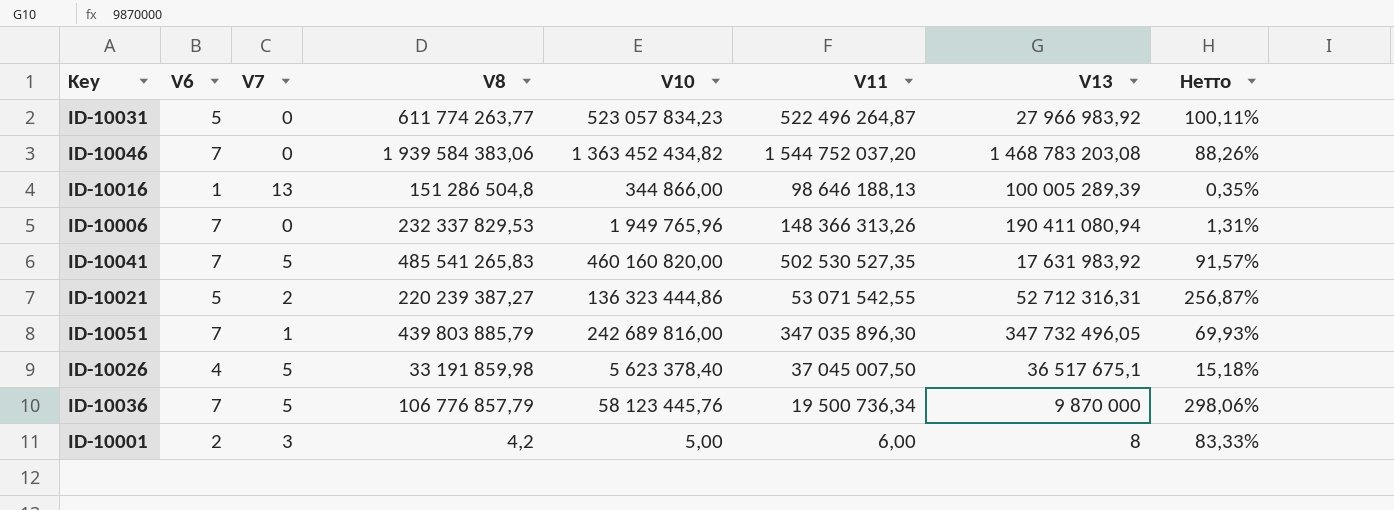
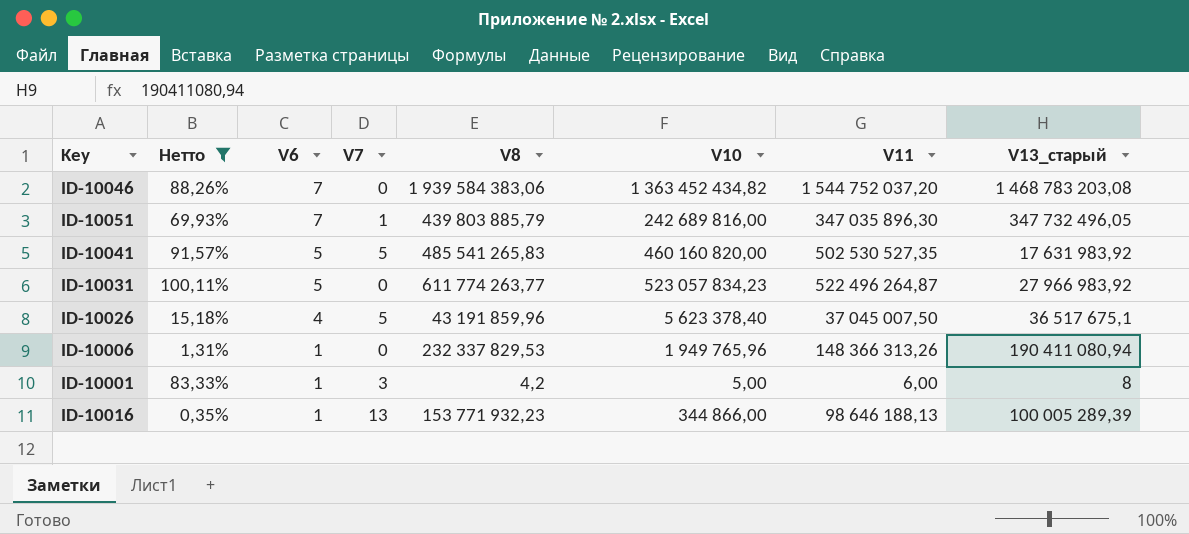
filter: none -> Нетто <= 100,11%
row order: none -> V6 descending
column Нетто | position: 8 -> 2
column name: V13 -> V13_старый
ID-10041 | V6: 7 -> 5
ID-10026 | V8: 33 191 859,98 -> 43 191 859,96
ID-10006 | V6: 7 -> 1
ID-10001 | V6: 2 -> 1
ID-10016 | V8: 151 286 504,8 -> 153 771 932,23

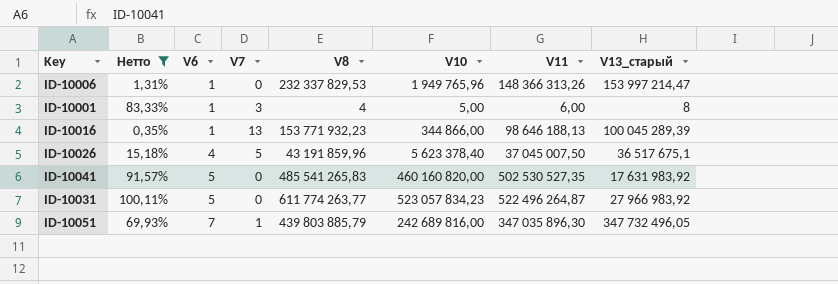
row order: V6 descending -> V6 ascending
row ID-10046: 88,26% | 7 | 0 | 1 939 584 383,06 | 1 363 452 434,82 | 1 544 752 037,20 | 1 468 783 203,08 -> none
ID-10006 | V13_старый: 190 411 080,94 -> 153 997 214,47
ID-10001 | V8: 4,2 -> 4
ID-10016 | V13_старый: 100 005 289,39 -> 100 045 289,39
ID-10041 | V7: 5 -> 0

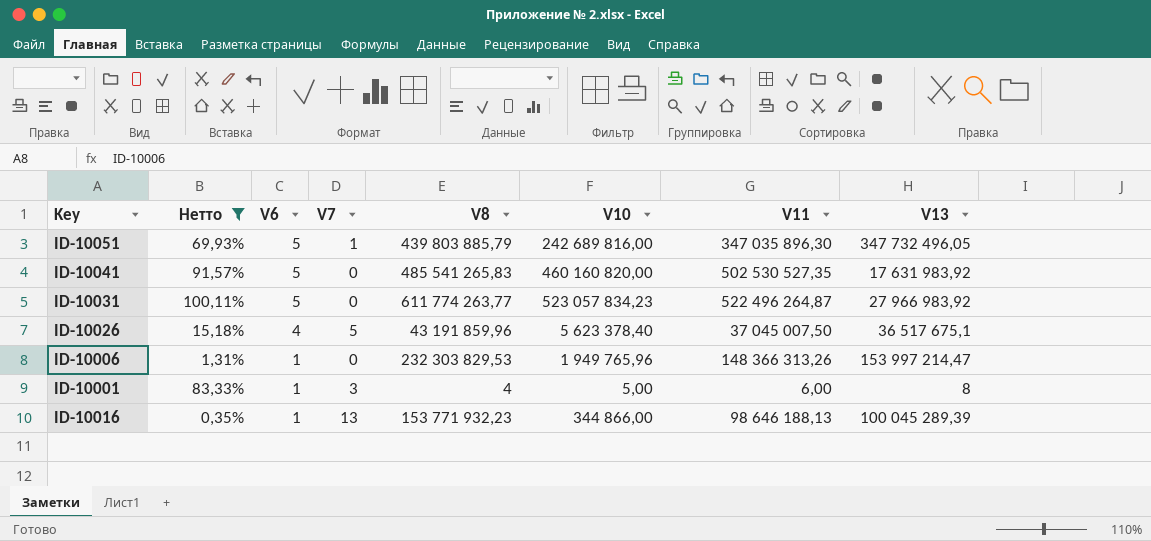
row order: V6 ascending -> V6 descending
column name: V13_старый -> V13
ID-10051 | V6: 7 -> 5
ID-10006 | V8: 232 337 829,53 -> 232 303 829,53

